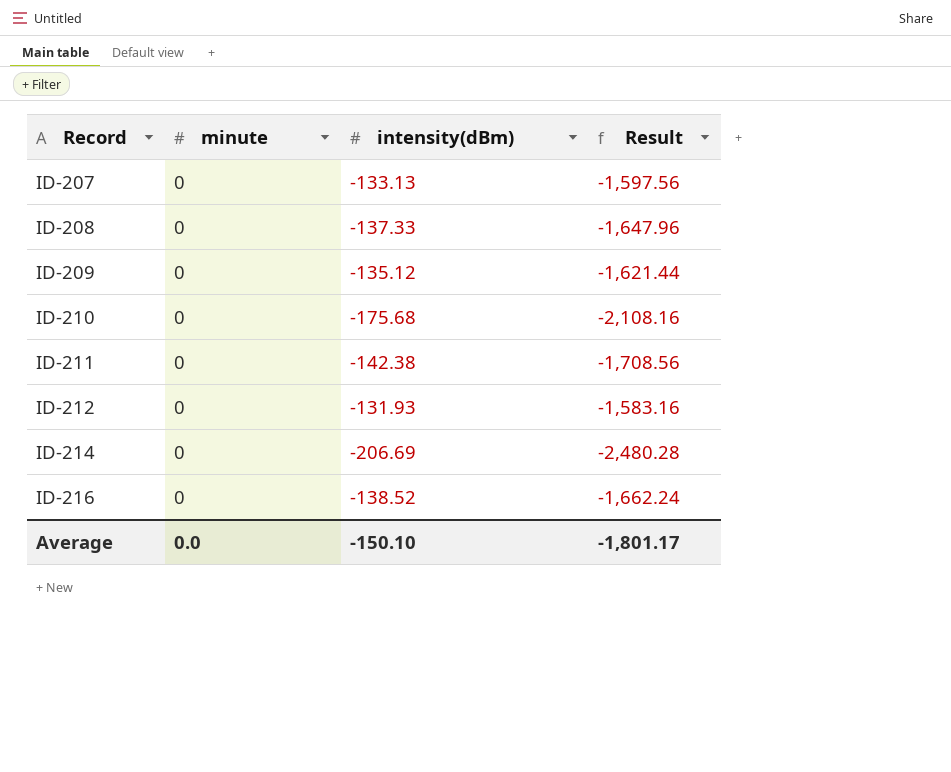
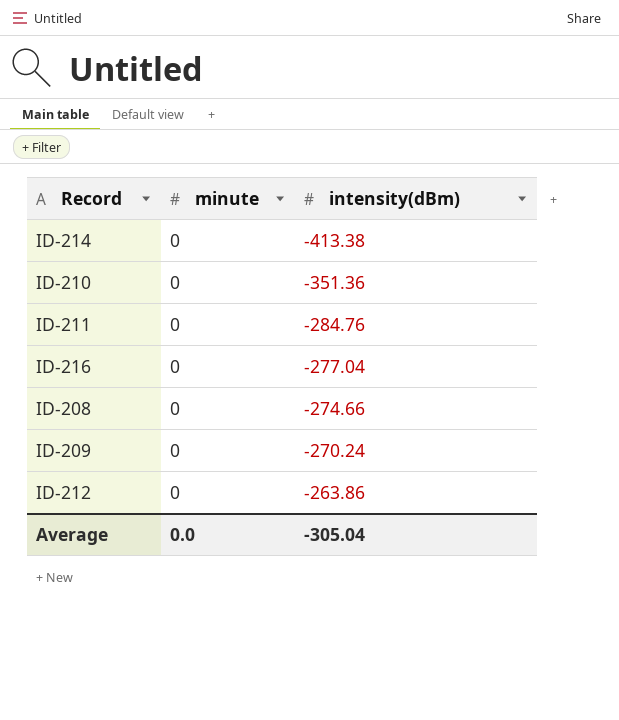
row order: Record ascending -> intensity(dBm) ascending
column Result | formula: [intensity(dBm)] * 12 -> none
row ID-207: 0 | -133.13 | -1,597.56 -> none
ID-214 | intensity(dBm): -206.69 -> -413.38
ID-210 | intensity(dBm): -175.68 -> -351.36
ID-211 | intensity(dBm): -142.38 -> -284.76
ID-216 | intensity(dBm): -138.52 -> -277.04
ID-208 | intensity(dBm): -137.33 -> -274.66
ID-209 | intensity(dBm): -135.12 -> -270.24
ID-212 | intensity(dBm): -131.93 -> -263.86
Average | intensity(dBm): -150.10 -> -305.04

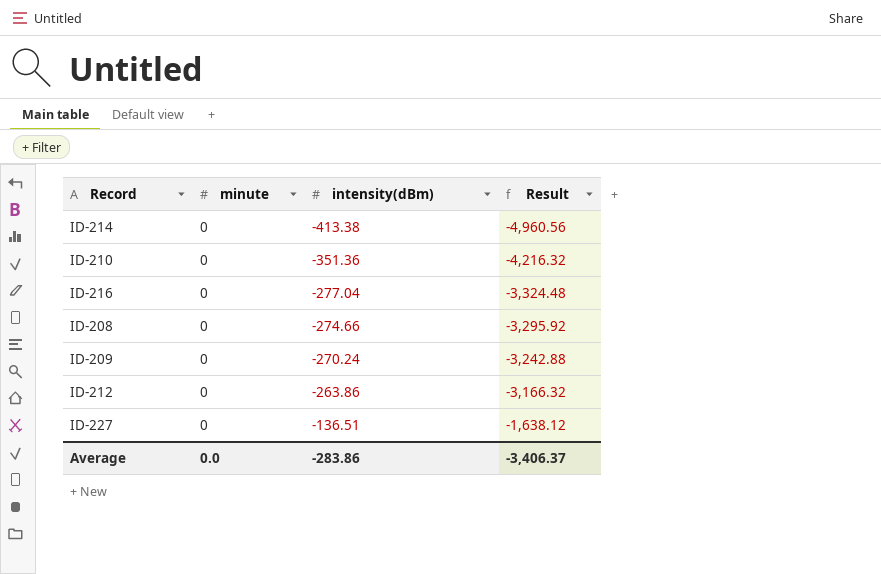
column Result | formula: none -> [intensity(dBm)] * 12
row ID-211: 0 | -284.76 -> none
row ID-227: none -> 0 | -136.51 | -1,638.12
Average | intensity(dBm): -305.04 -> -283.86

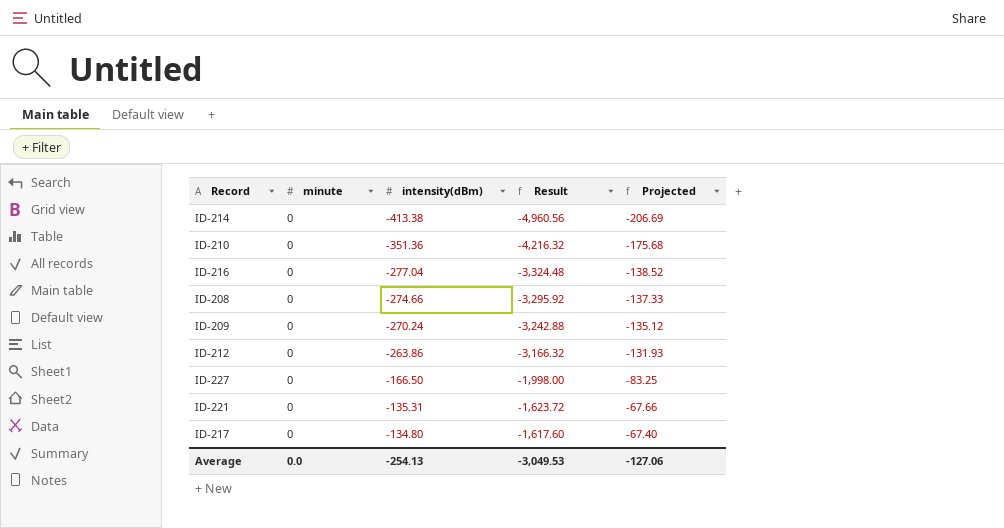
column Projected | formula: none -> [intensity(dBm)] * 0.5
ID-227 | intensity(dBm): -136.51 -> -166.50
ID-227 | Result: -1,638.12 -> -1,998.00
row ID-221: none -> 0 | -135.31 | -1,623.72 | -67.66
row ID-217: none -> 0 | -134.80 | -1,617.60 | -67.40
Average | intensity(dBm): -283.86 -> -254.13
Average | Result: -3,406.37 -> -3,049.53

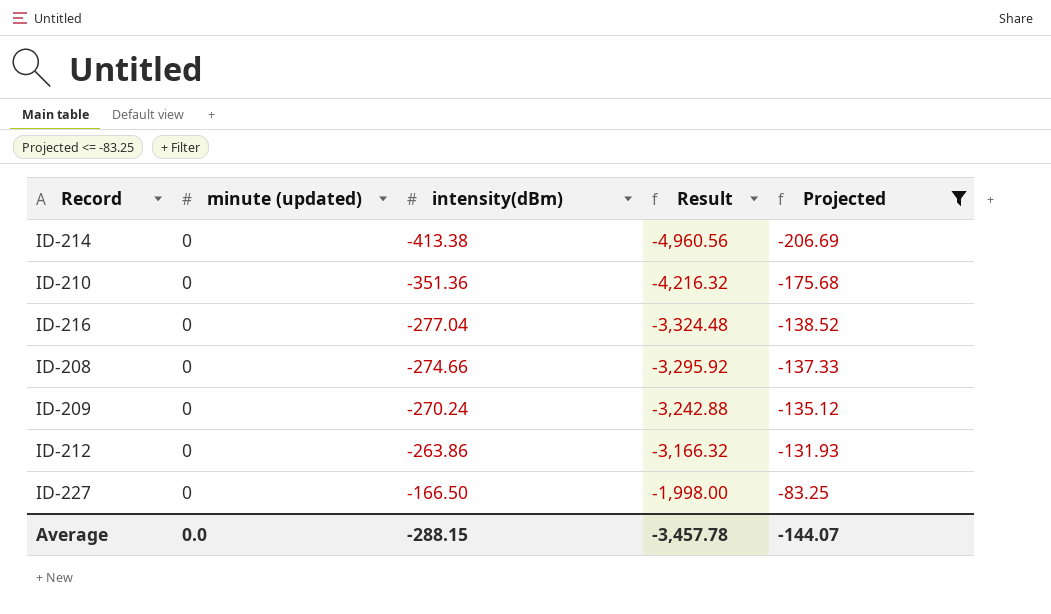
filter: none -> Projected <= -83.25
column name: minute -> minute (updated)
Average | intensity(dBm): -254.13 -> -288.15
Average | Result: -3,049.53 -> -3,457.78
Average | Projected: -127.06 -> -144.07

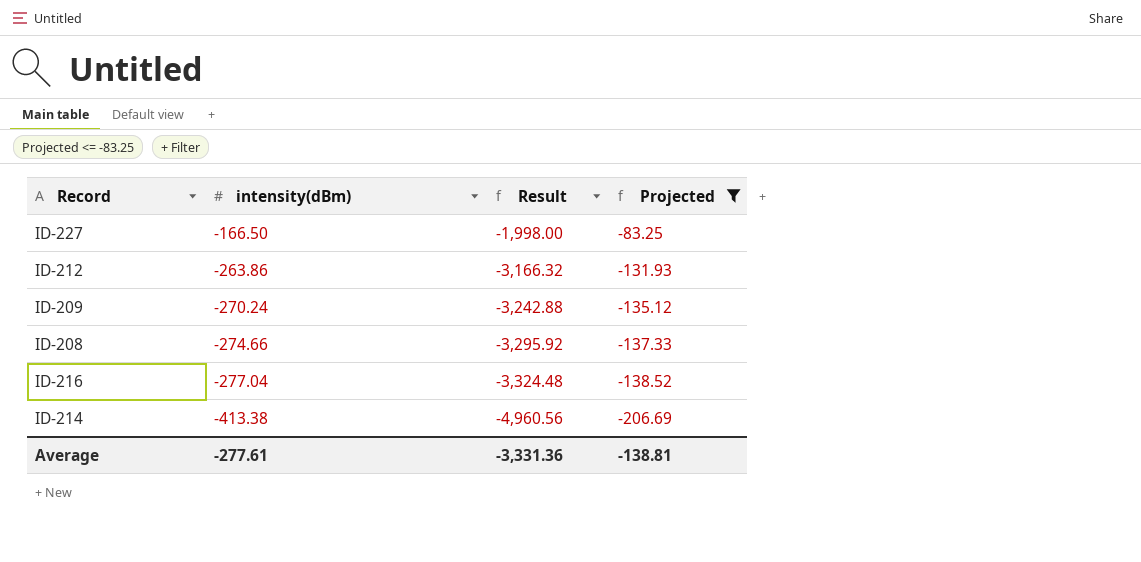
row order: intensity(dBm) ascending -> intensity(dBm) descending
column minute (updated) | position: 2 -> none
row ID-210: 0 | -351.36 | -4,216.32 | -175.68 -> none
Average | intensity(dBm): -288.15 -> -277.61
Average | Result: -3,457.78 -> -3,331.36
Average | Projected: -144.07 -> -138.81

